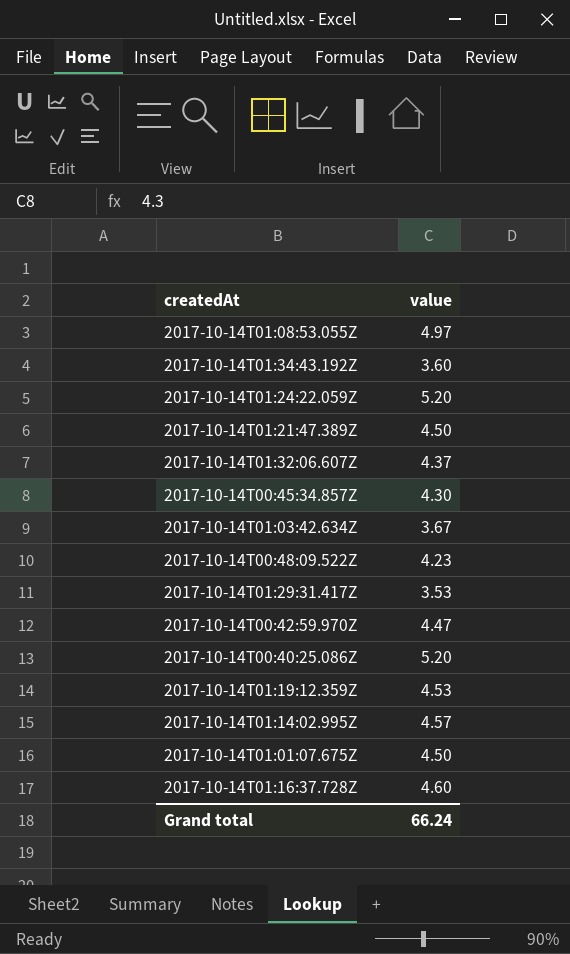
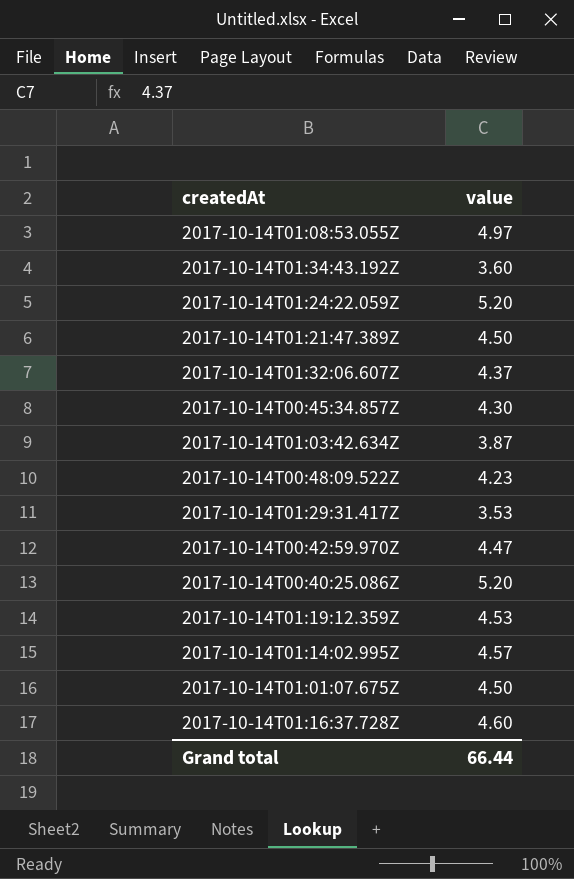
2017-10-14T01:03:42.634Z | value: 3.67 -> 3.87
Grand total | value: 66.24 -> 66.44

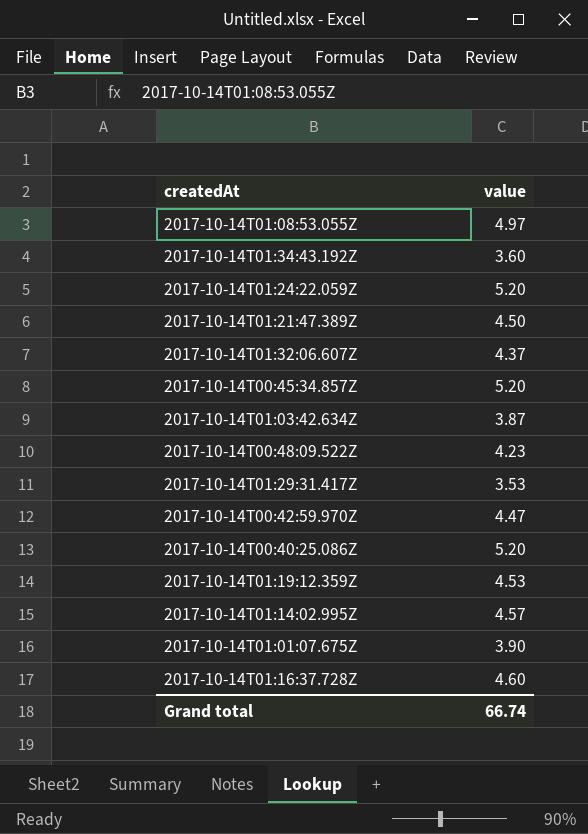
2017-10-14T00:45:34.857Z | value: 4.30 -> 5.20
2017-10-14T01:01:07.675Z | value: 4.50 -> 3.90
Grand total | value: 66.44 -> 66.74

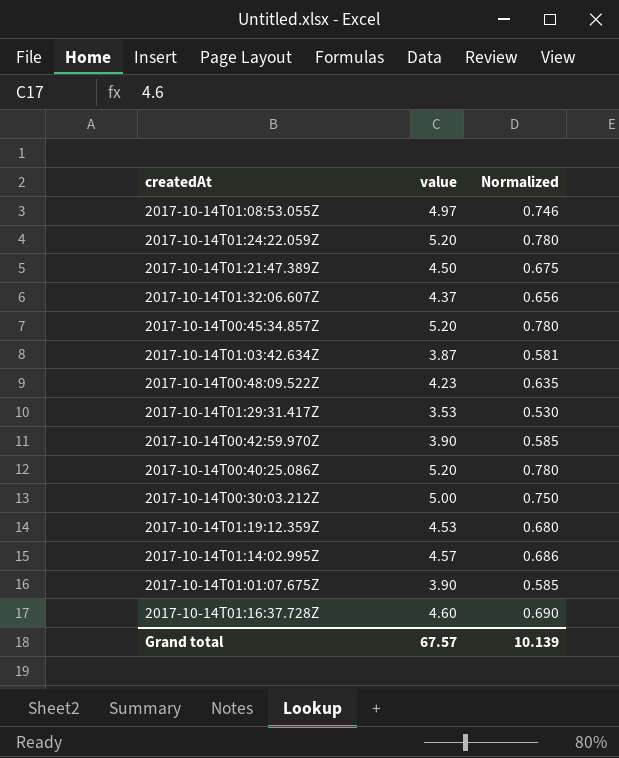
column Normalized | formula: none -> [value] * 0.15
row 2017-10-14T01:34:43.192Z: 3.60 -> none
2017-10-14T00:42:59.970Z | value: 4.47 -> 3.90
row 2017-10-14T00:30:03.212Z: none -> 5.00 | 0.750
Grand total | value: 66.74 -> 67.57

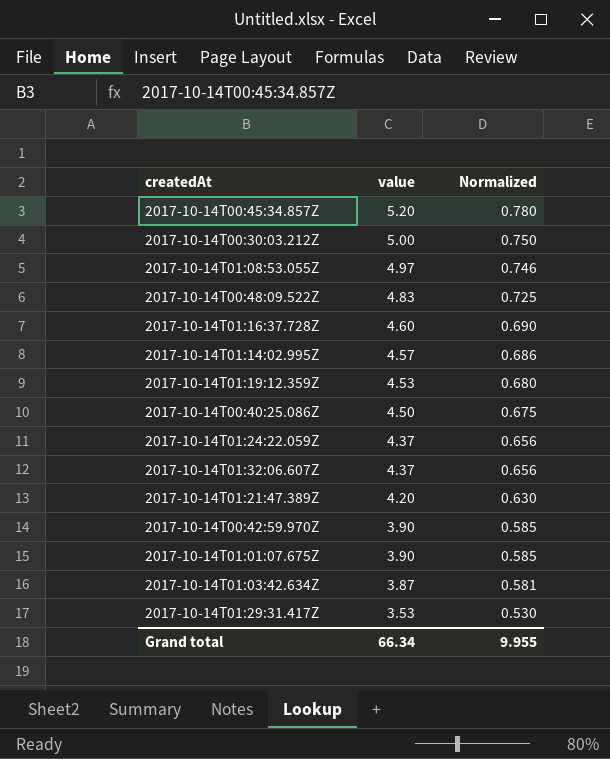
row order: none -> value descending
2017-10-14T00:48:09.522Z | value: 4.23 -> 4.83
2017-10-14T00:48:09.522Z | Normalized: 0.635 -> 0.725
2017-10-14T00:40:25.086Z | value: 5.20 -> 4.50
2017-10-14T00:40:25.086Z | Normalized: 0.780 -> 0.675
2017-10-14T01:24:22.059Z | value: 5.20 -> 4.37
2017-10-14T01:24:22.059Z | Normalized: 0.780 -> 0.656
2017-10-14T01:21:47.389Z | value: 4.50 -> 4.20
2017-10-14T01:21:47.389Z | Normalized: 0.675 -> 0.630
Grand total | value: 67.57 -> 66.34
Grand total | Normalized: 10.139 -> 9.955

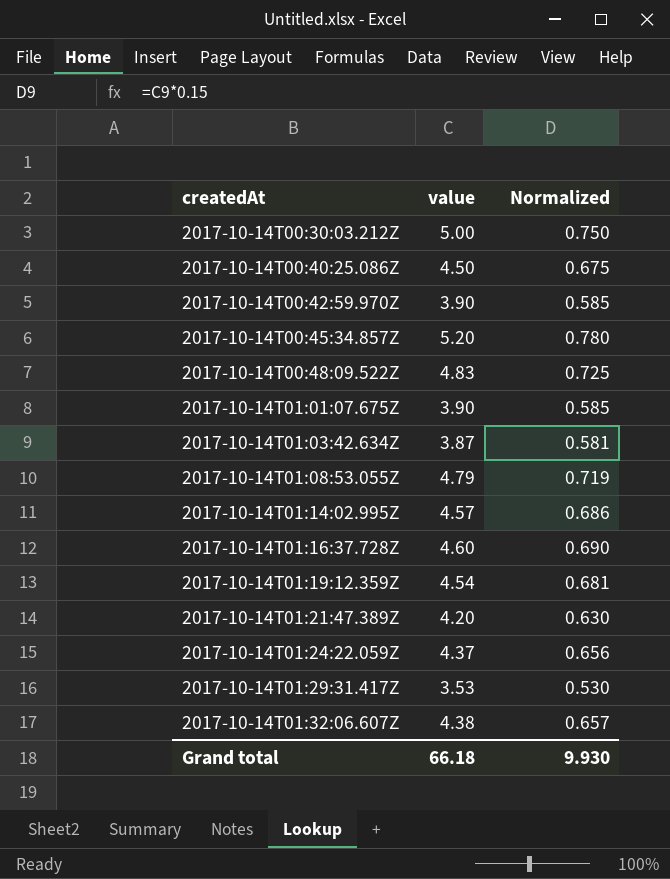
row order: value descending -> createdAt ascending
2017-10-14T01:08:53.055Z | value: 4.97 -> 4.79
2017-10-14T01:08:53.055Z | Normalized: 0.746 -> 0.719
2017-10-14T01:19:12.359Z | value: 4.53 -> 4.54
2017-10-14T01:19:12.359Z | Normalized: 0.680 -> 0.681
2017-10-14T01:32:06.607Z | value: 4.37 -> 4.38
2017-10-14T01:32:06.607Z | Normalized: 0.656 -> 0.657
Grand total | value: 66.34 -> 66.18
Grand total | Normalized: 9.955 -> 9.930

